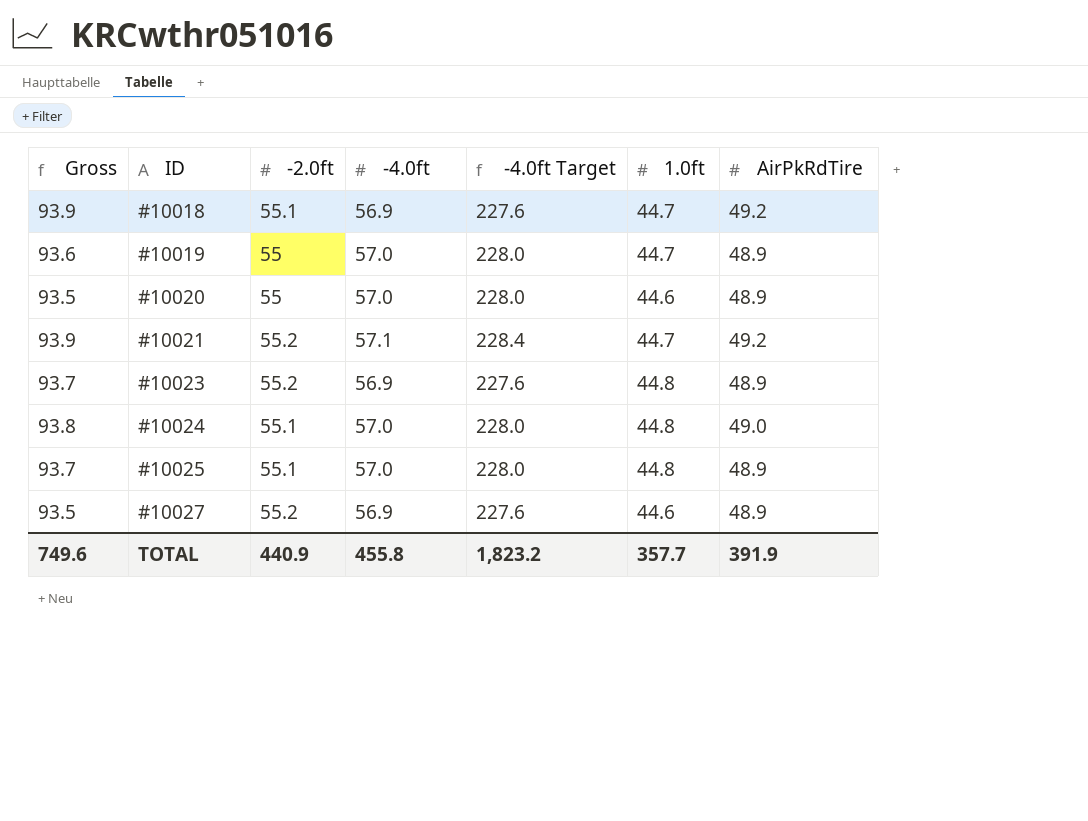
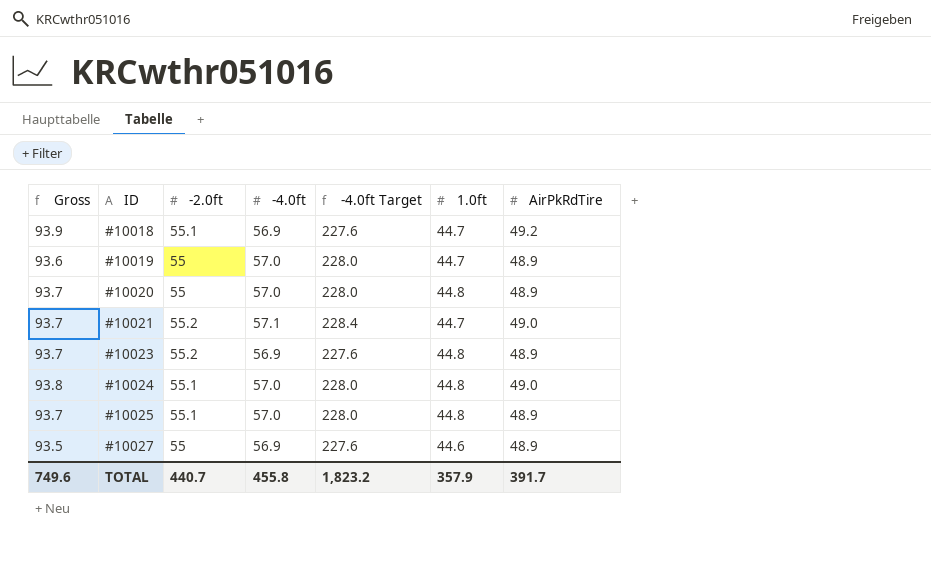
#10020 | Gross: 93.5 -> 93.7
#10020 | 1.0ft: 44.6 -> 44.8
#10021 | Gross: 93.9 -> 93.7
#10021 | AirPkRdTire: 49.2 -> 49.0
#10027 | -2.0ft: 55.2 -> 55
TOTAL | -2.0ft: 440.9 -> 440.7
TOTAL | 1.0ft: 357.7 -> 357.9
TOTAL | AirPkRdTire: 391.9 -> 391.7

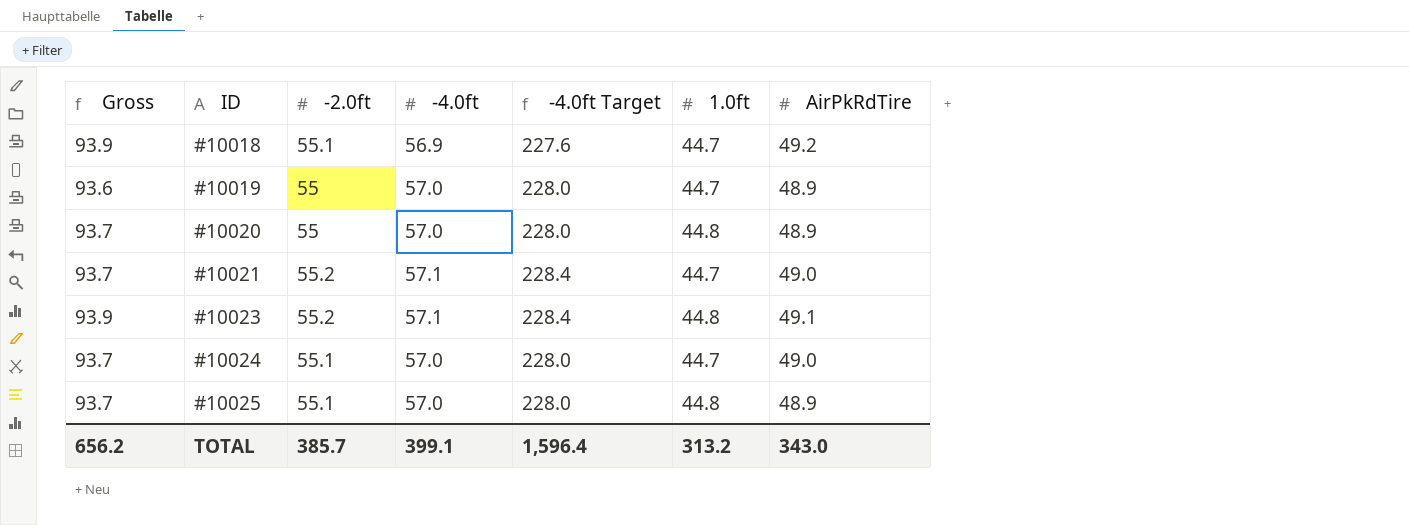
row #10027: 93.5 | 55 | 56.9 | 227.6 | 44.6 | 48.9 -> none
#10023 | Gross: 93.7 -> 93.9
#10023 | -4.0ft: 56.9 -> 57.1
#10023 | -4.0ft Target: 227.6 -> 228.4
#10023 | AirPkRdTire: 48.9 -> 49.1
#10024 | Gross: 93.8 -> 93.7
#10024 | 1.0ft: 44.8 -> 44.7
TOTAL | Gross: 749.6 -> 656.2
TOTAL | -2.0ft: 440.7 -> 385.7
TOTAL | -4.0ft: 455.8 -> 399.1
TOTAL | -4.0ft Target: 1,823.2 -> 1,596.4
TOTAL | 1.0ft: 357.9 -> 313.2
TOTAL | AirPkRdTire: 391.7 -> 343.0

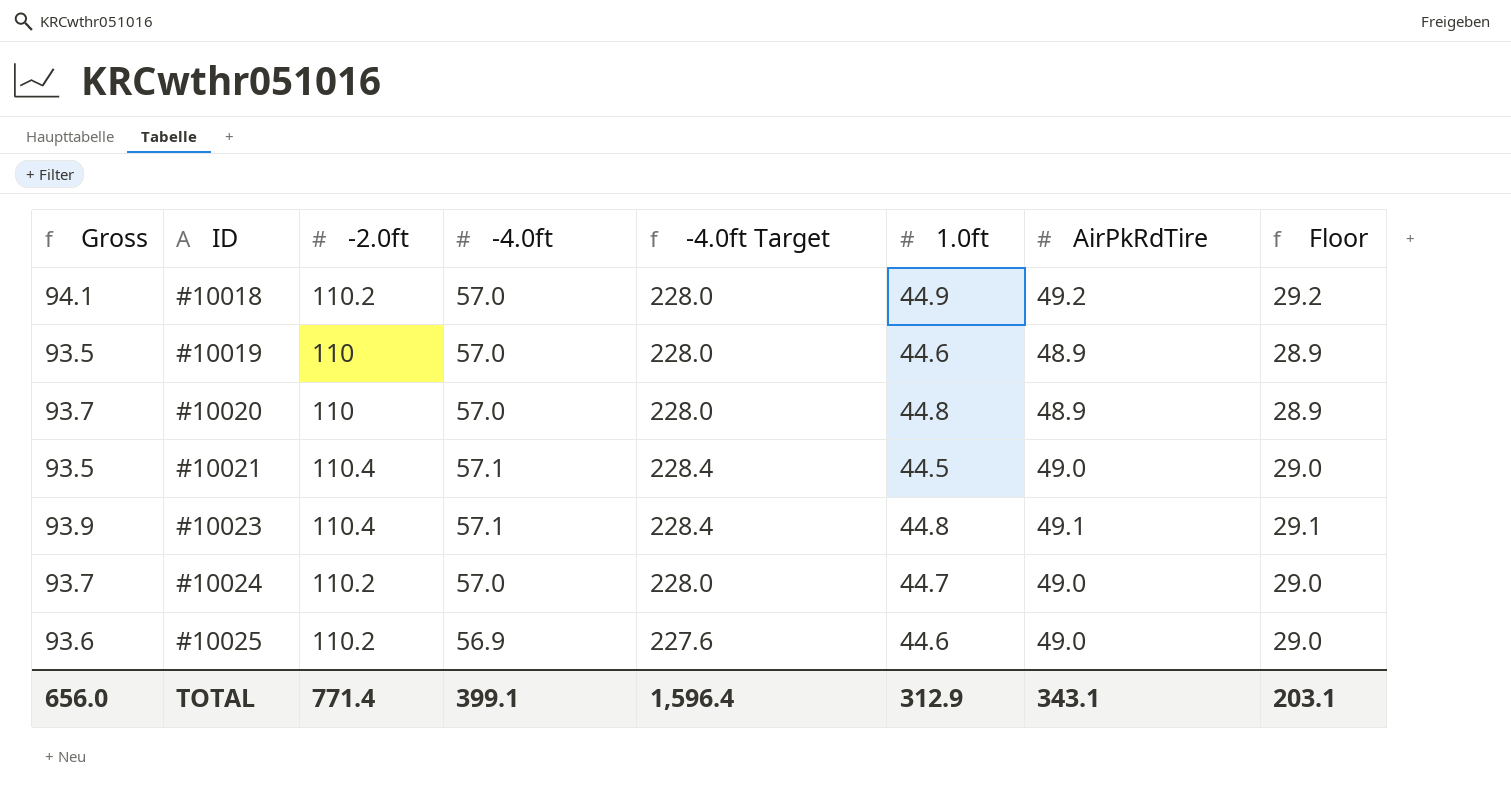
column Floor | formula: none -> [AirPkRdTire] - 20
#10018 | Gross: 93.9 -> 94.1
#10018 | -2.0ft: 55.1 -> 110.2
#10018 | -4.0ft: 56.9 -> 57.0
#10018 | -4.0ft Target: 227.6 -> 228.0
#10018 | 1.0ft: 44.7 -> 44.9
#10019 | Gross: 93.6 -> 93.5
#10019 | -2.0ft: 55 -> 110
#10019 | 1.0ft: 44.7 -> 44.6
#10020 | -2.0ft: 55 -> 110
#10021 | Gross: 93.7 -> 93.5
#10021 | -2.0ft: 55.2 -> 110.4
#10021 | 1.0ft: 44.7 -> 44.5
#10023 | -2.0ft: 55.2 -> 110.4
#10024 | -2.0ft: 55.1 -> 110.2
#10025 | Gross: 93.7 -> 93.6
#10025 | -2.0ft: 55.1 -> 110.2
#10025 | -4.0ft: 57.0 -> 56.9
#10025 | -4.0ft Target: 228.0 -> 227.6
#10025 | 1.0ft: 44.8 -> 44.6
#10025 | AirPkRdTire: 48.9 -> 49.0
TOTAL | Gross: 656.2 -> 656.0
TOTAL | -2.0ft: 385.7 -> 771.4
TOTAL | 1.0ft: 313.2 -> 312.9
TOTAL | AirPkRdTire: 343.0 -> 343.1

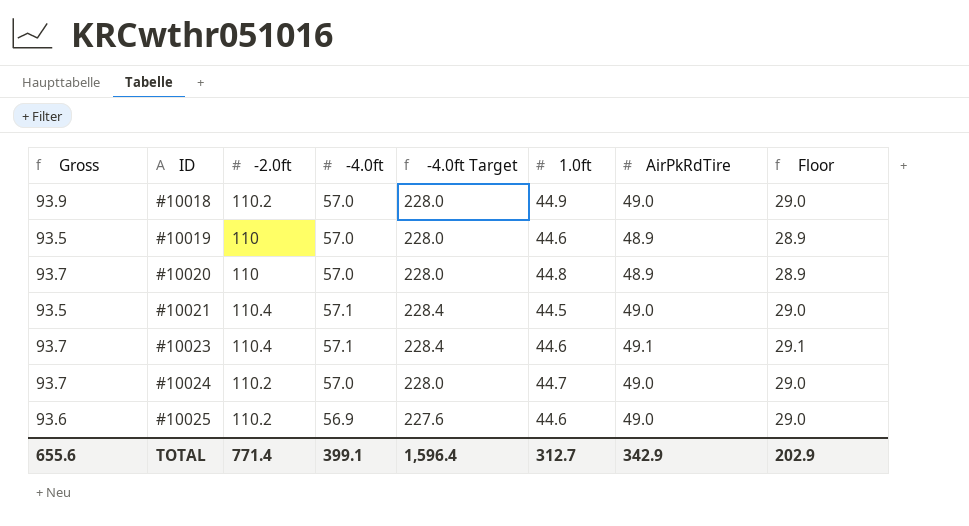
#10018 | Gross: 94.1 -> 93.9
#10018 | AirPkRdTire: 49.2 -> 49.0
#10018 | Floor: 29.2 -> 29.0
#10023 | Gross: 93.9 -> 93.7
#10023 | 1.0ft: 44.8 -> 44.6
TOTAL | Gross: 656.0 -> 655.6
TOTAL | 1.0ft: 312.9 -> 312.7
TOTAL | AirPkRdTire: 343.1 -> 342.9
TOTAL | Floor: 203.1 -> 202.9

